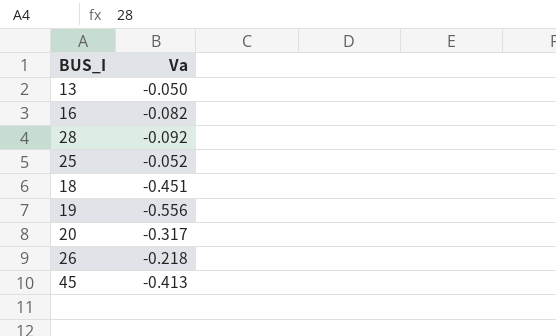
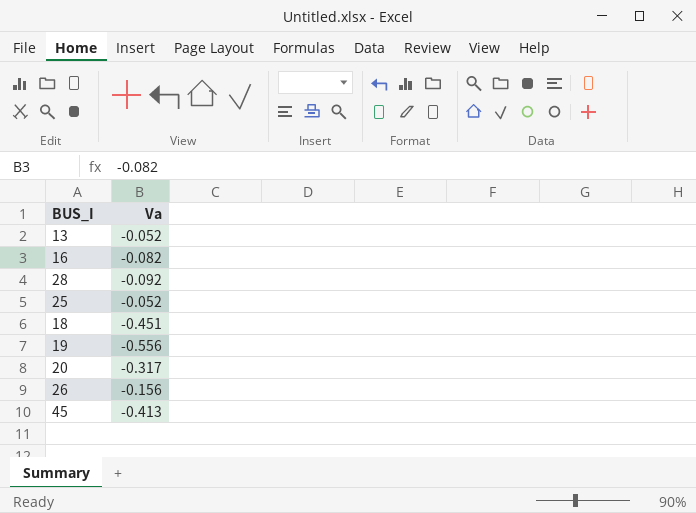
13 | Va: -0.050 -> -0.052
26 | Va: -0.218 -> -0.156

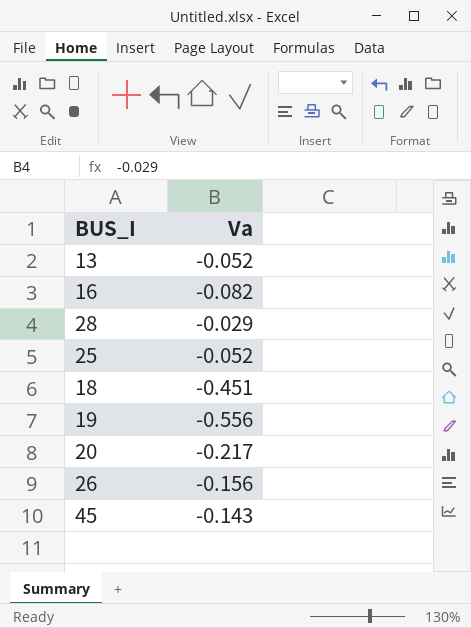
28 | Va: -0.092 -> -0.029
20 | Va: -0.317 -> -0.217
45 | Va: -0.413 -> -0.143

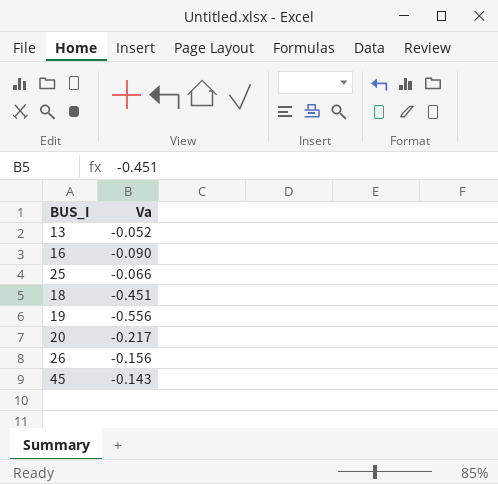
row 28: -0.029 -> none
16 | Va: -0.082 -> -0.090
25 | Va: -0.052 -> -0.066

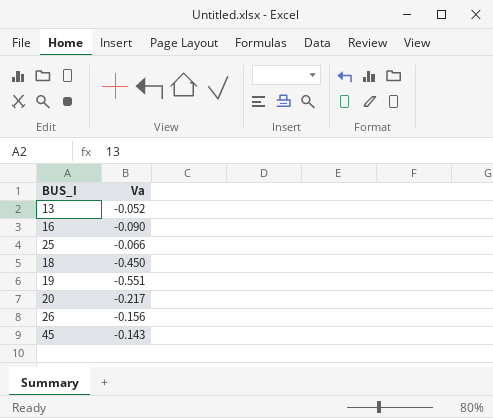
18 | Va: -0.451 -> -0.450
19 | Va: -0.556 -> -0.551

